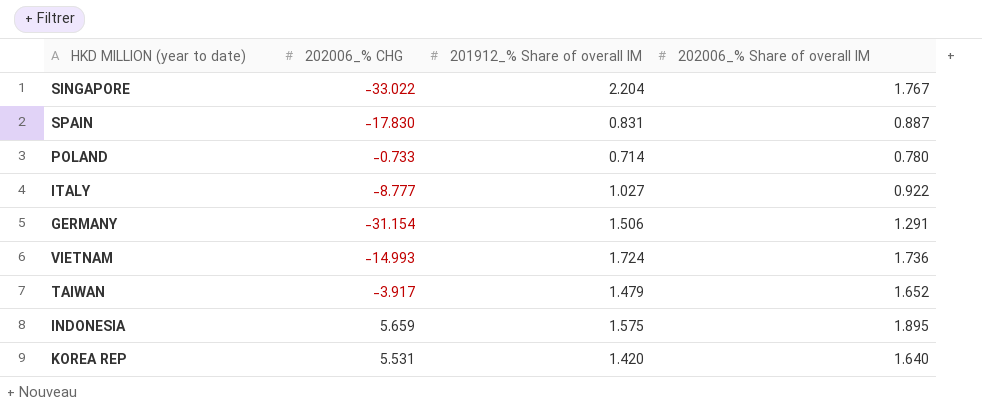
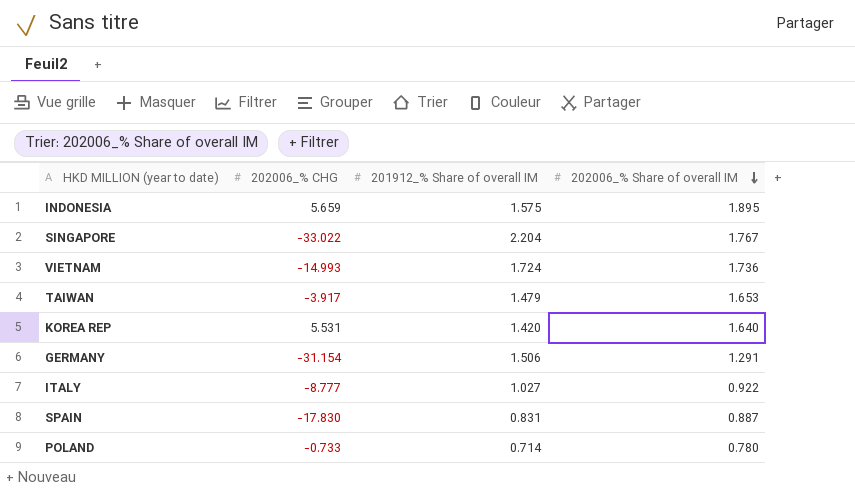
row order: none -> 202006_% Share of overall IM descending
TAIWAN | 202006_% Share of overall IM: 1.652 -> 1.653

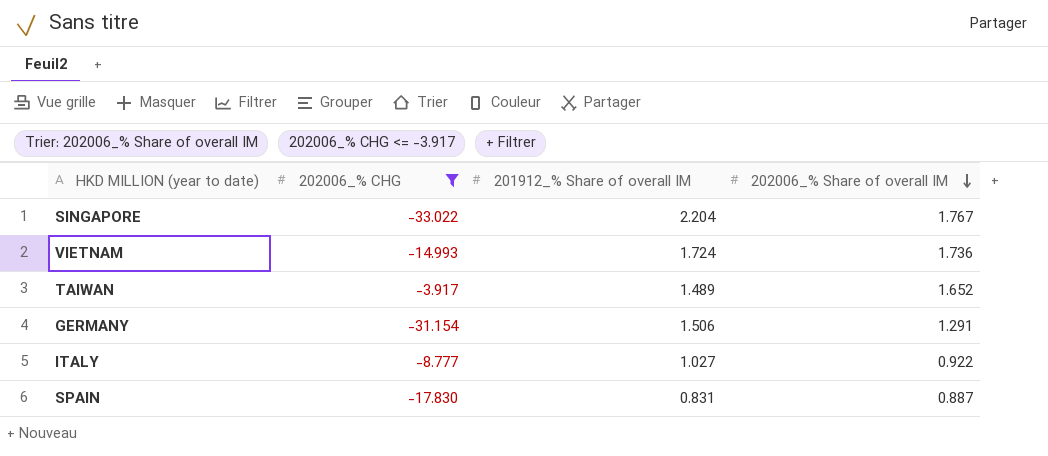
filter: none -> 202006_% CHG <= -3.917
TAIWAN | 201912_% Share of overall IM: 1.479 -> 1.489
TAIWAN | 202006_% Share of overall IM: 1.653 -> 1.652

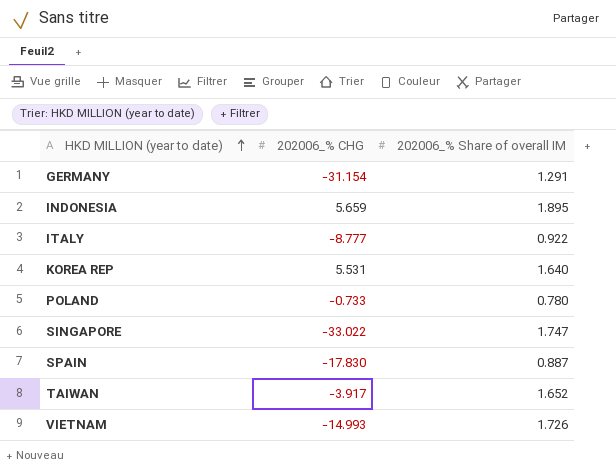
filter: 202006_% CHG <= -3.917 -> none
row order: 202006_% Share of overall IM descending -> HKD MILLION (year to date) ascending
column 201912_% Share of overall IM | position: 3 -> none
SINGAPORE | 202006_% Share of overall IM: 1.767 -> 1.747
VIETNAM | 202006_% Share of overall IM: 1.736 -> 1.726

